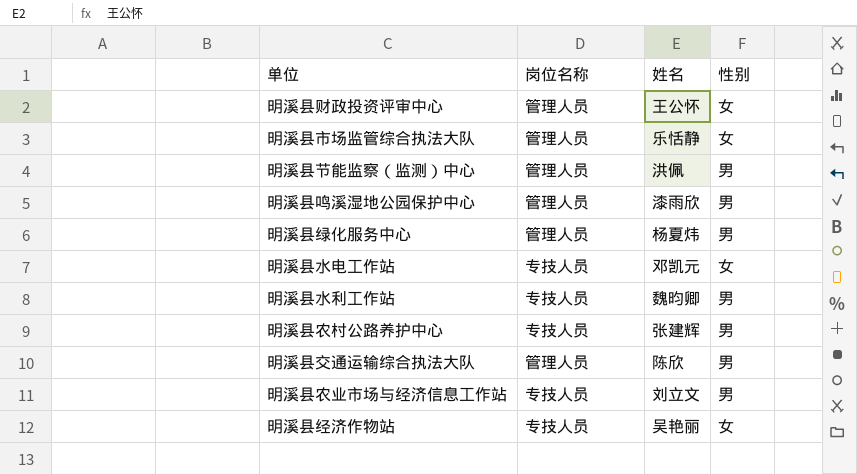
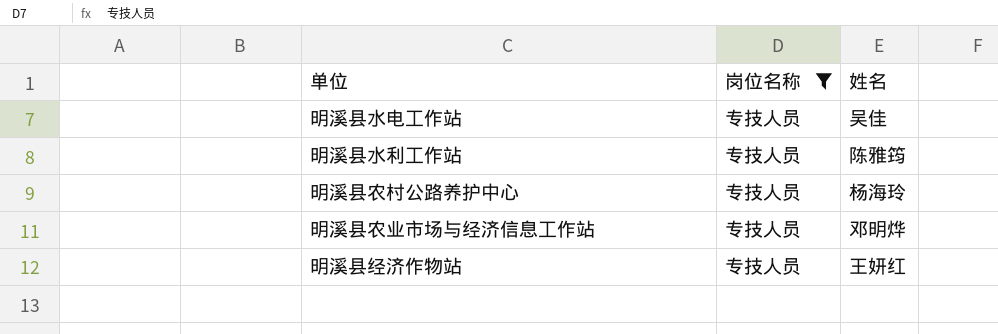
filter: none -> 岗位名称 = 专技人员
column 性别 | position: 4 -> none
明溪县水电工作站 | 姓名: 邓凯元 -> 吴佳
明溪县水利工作站 | 姓名: 魏昀卿 -> 陈雅筠
明溪县农村公路养护中心 | 姓名: 张建辉 -> 杨海玲
明溪县农业市场与经济信息工作站 | 姓名: 刘立文 -> 邓明烨
明溪县经济作物站 | 姓名: 吴艳丽 -> 王妍红

